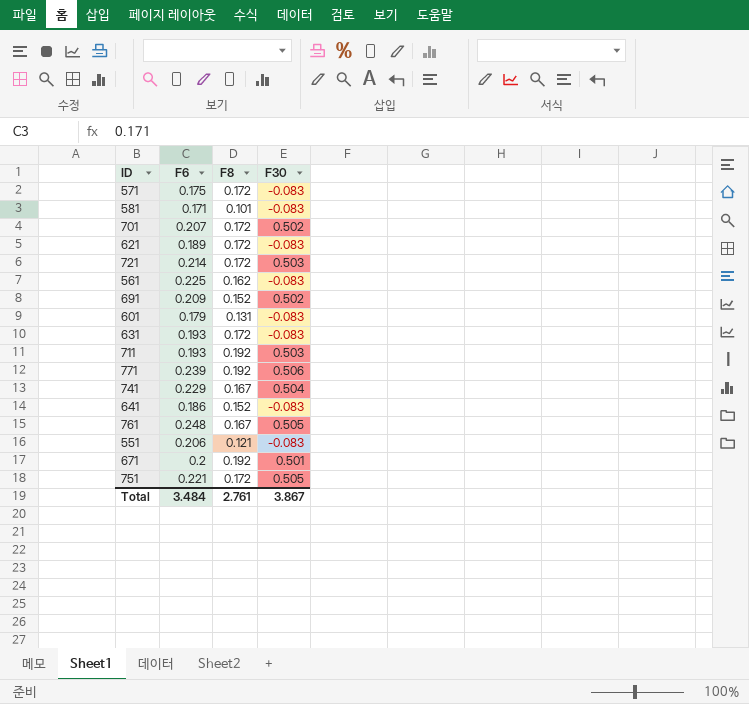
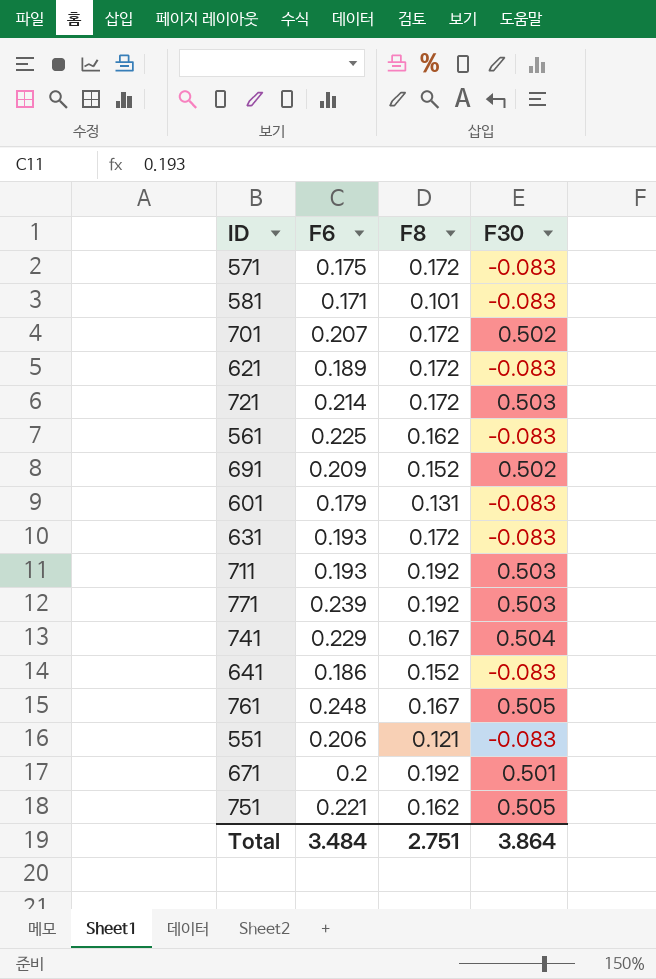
771 | F30: 0.506 -> 0.503
751 | F8: 0.172 -> 0.162
Total | F8: 2.761 -> 2.751
Total | F30: 3.867 -> 3.864

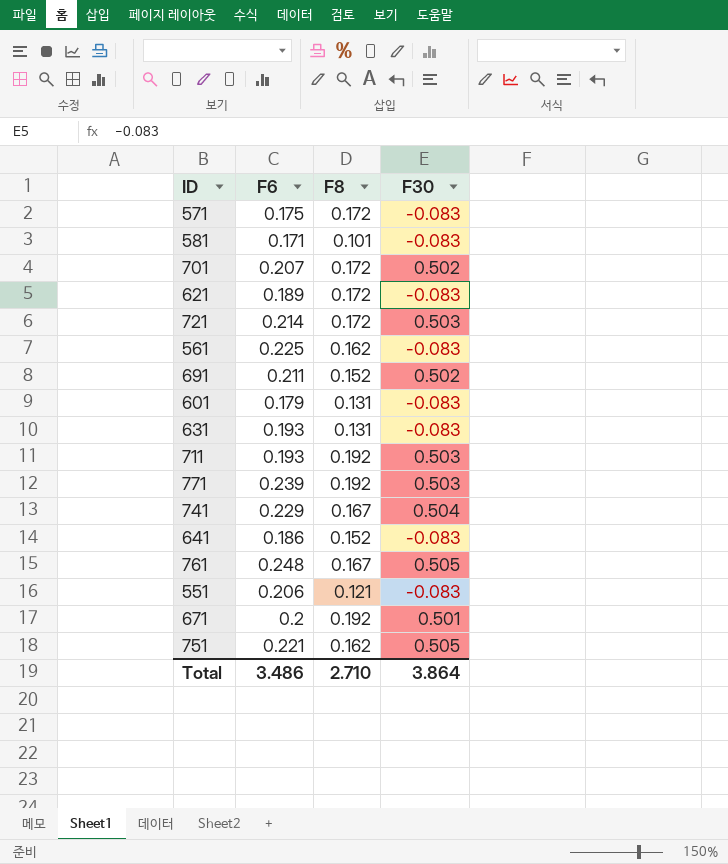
691 | F6: 0.209 -> 0.211
631 | F8: 0.172 -> 0.131
Total | F6: 3.484 -> 3.486
Total | F8: 2.751 -> 2.710

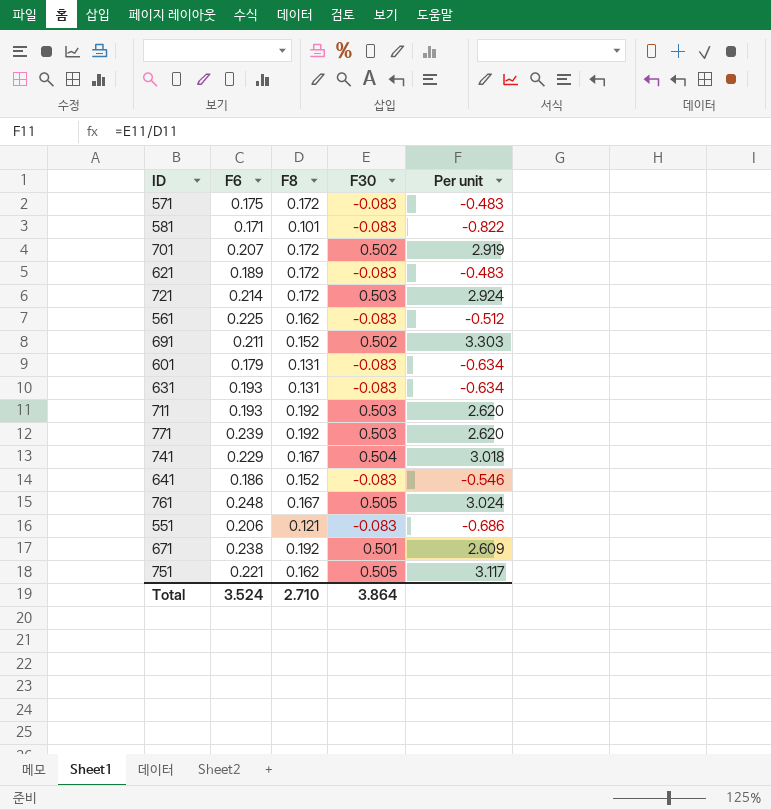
column Per unit | formula: none -> [F30] / [F8]
671 | F6: 0.2 -> 0.238
Total | F6: 3.486 -> 3.524

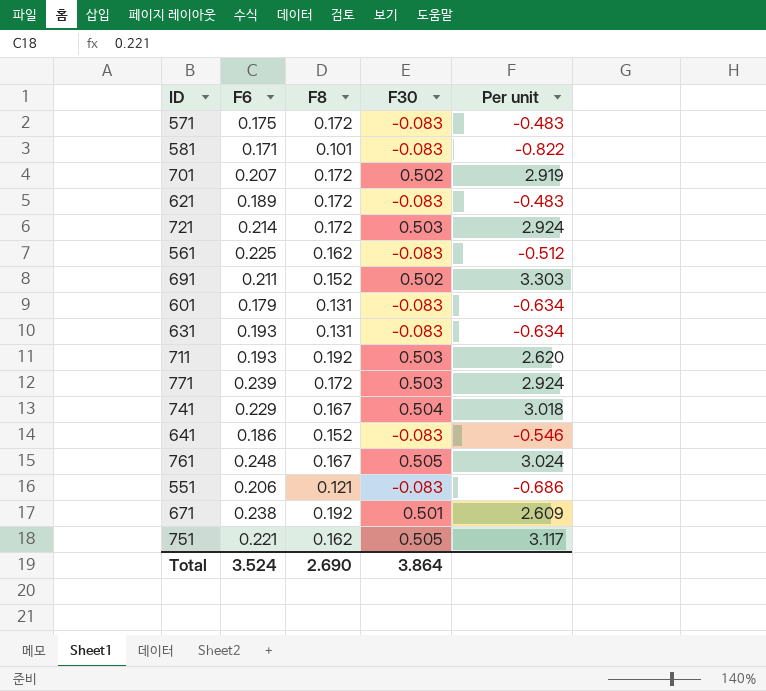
771 | F8: 0.192 -> 0.172
771 | Per unit: 2.620 -> 2.924
Total | F8: 2.710 -> 2.690

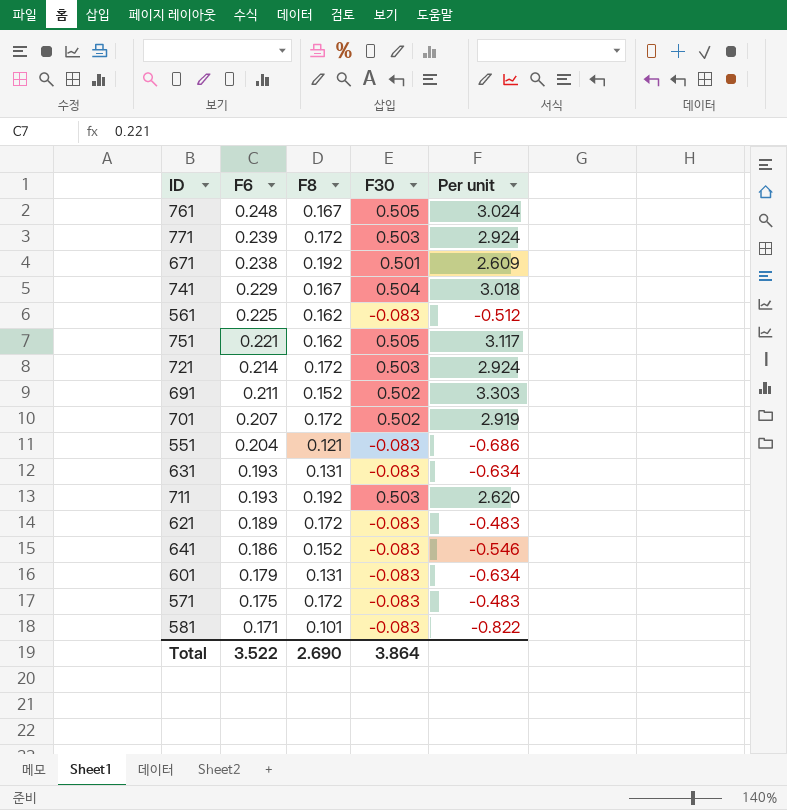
row order: none -> F6 descending
551 | F6: 0.206 -> 0.204
Total | F6: 3.524 -> 3.522

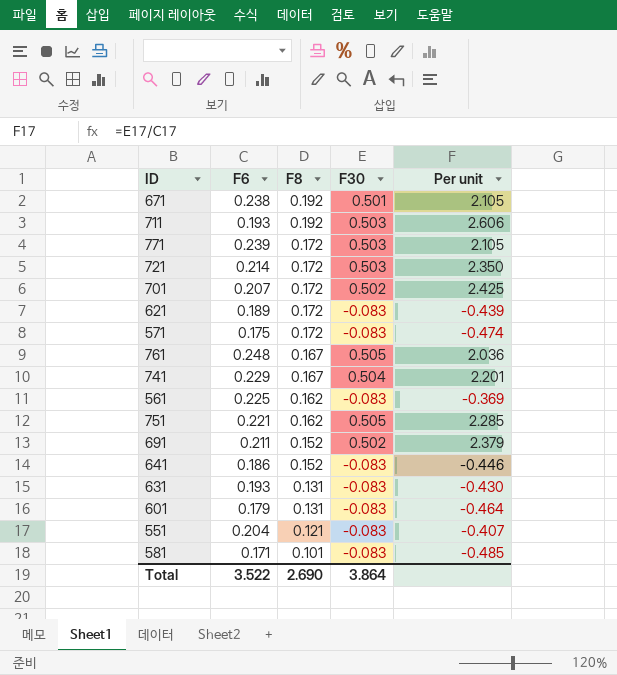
row order: F6 descending -> F8 descending
column Per unit | formula: [F30] / [F8] -> [F30] / [F6]

